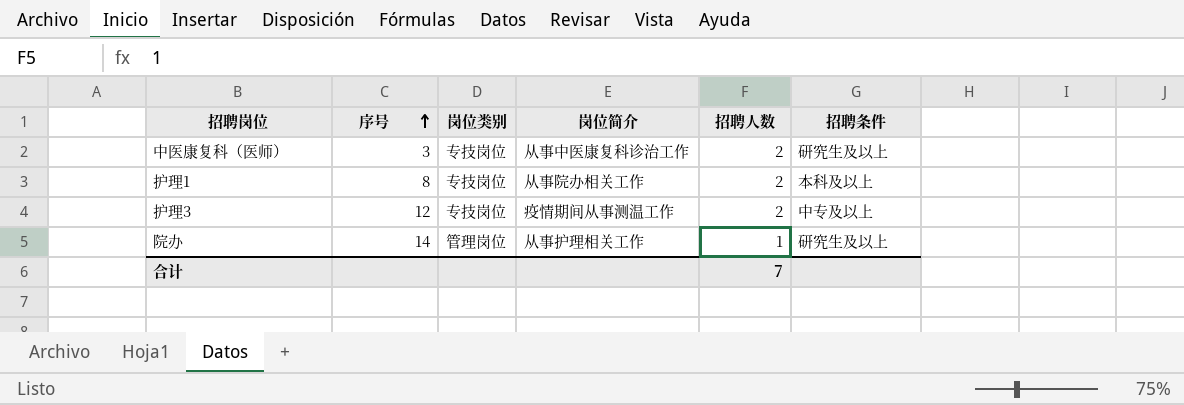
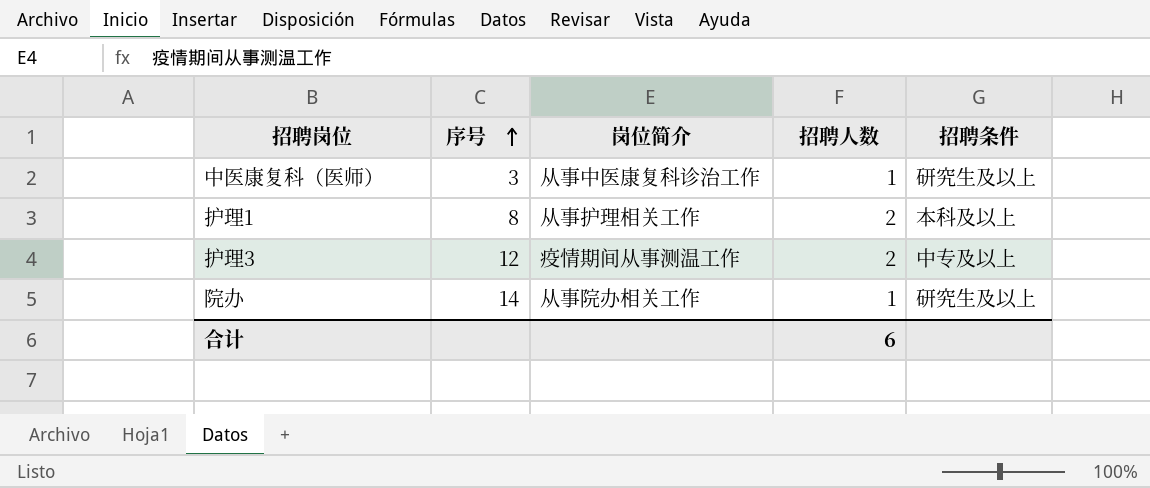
column 岗位类别 | position: 3 -> none
中医康复科（医师） | 招聘人数: 2 -> 1
护理1 | 岗位简介: 从事院办相关工作 -> 从事护理相关工作
院办 | 岗位简介: 从事护理相关工作 -> 从事院办相关工作
合计 | 招聘人数: 7 -> 6

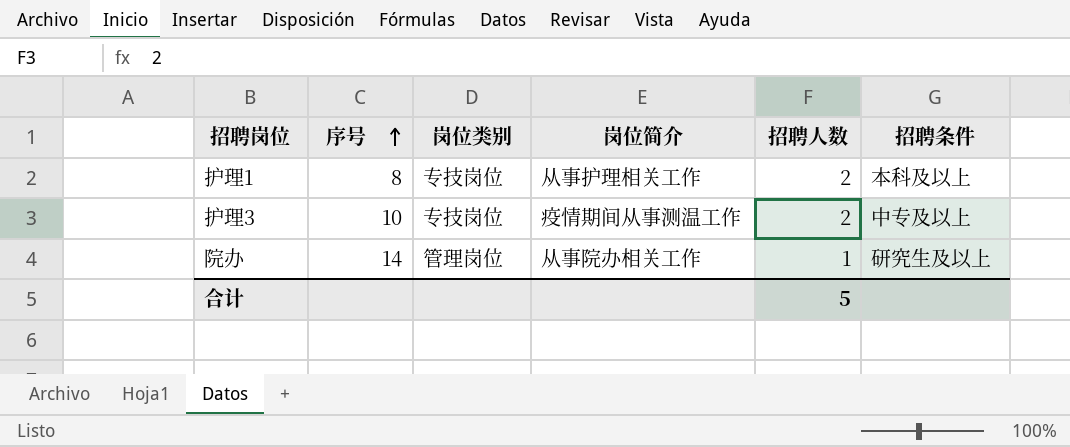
column 岗位类别 | position: none -> 3
row 中医康复科（医师）: 3 | 从事中医康复科诊治工作 | 1 | 研究生及以上 -> none
护理3 | 序号: 12 -> 10
合计 | 招聘人数: 6 -> 5

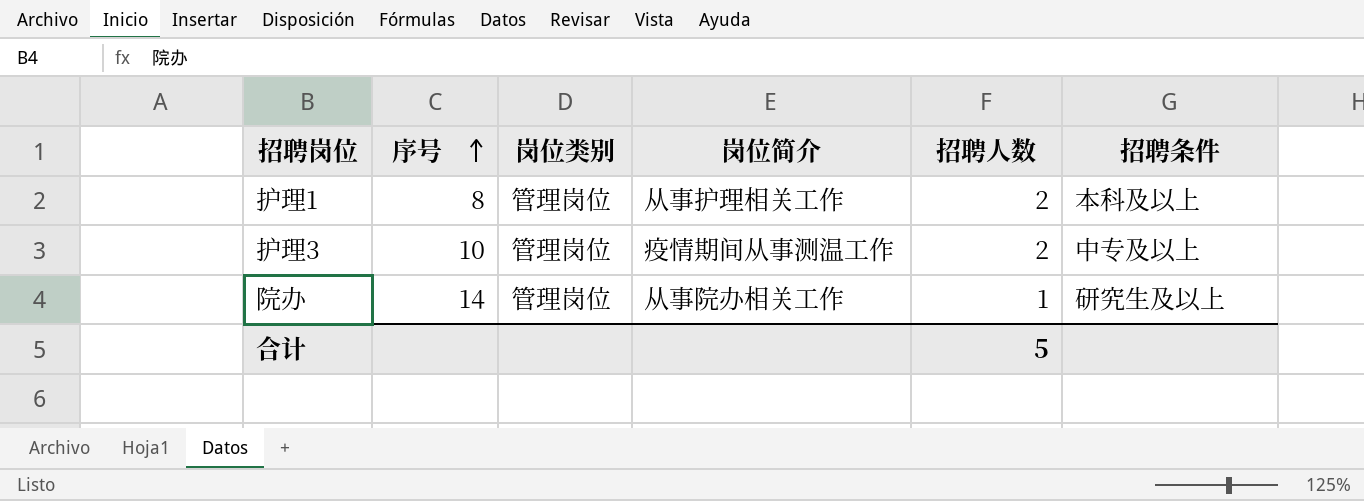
护理1 | 岗位类别: 专技岗位 -> 管理岗位
护理3 | 岗位类别: 专技岗位 -> 管理岗位

